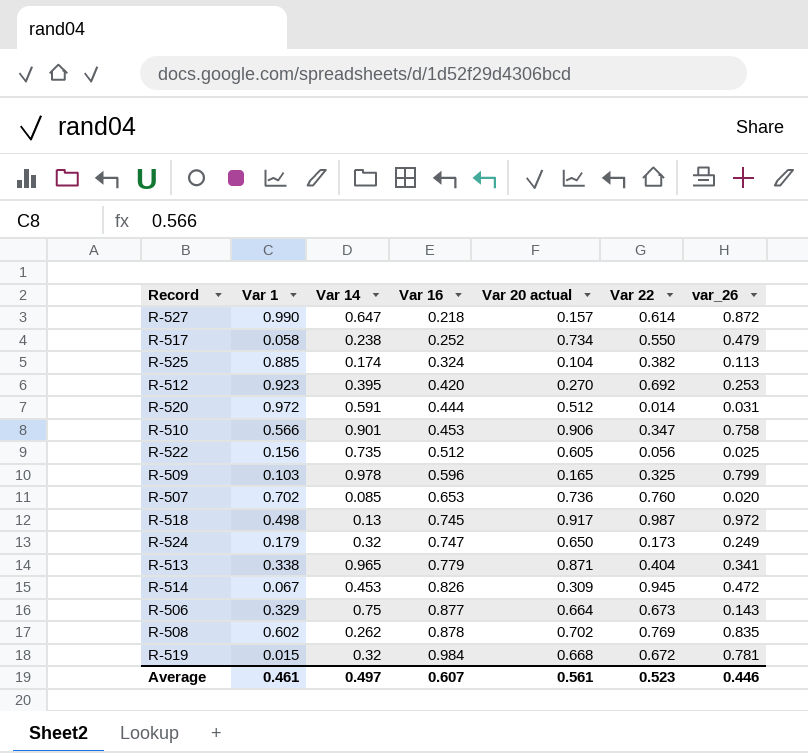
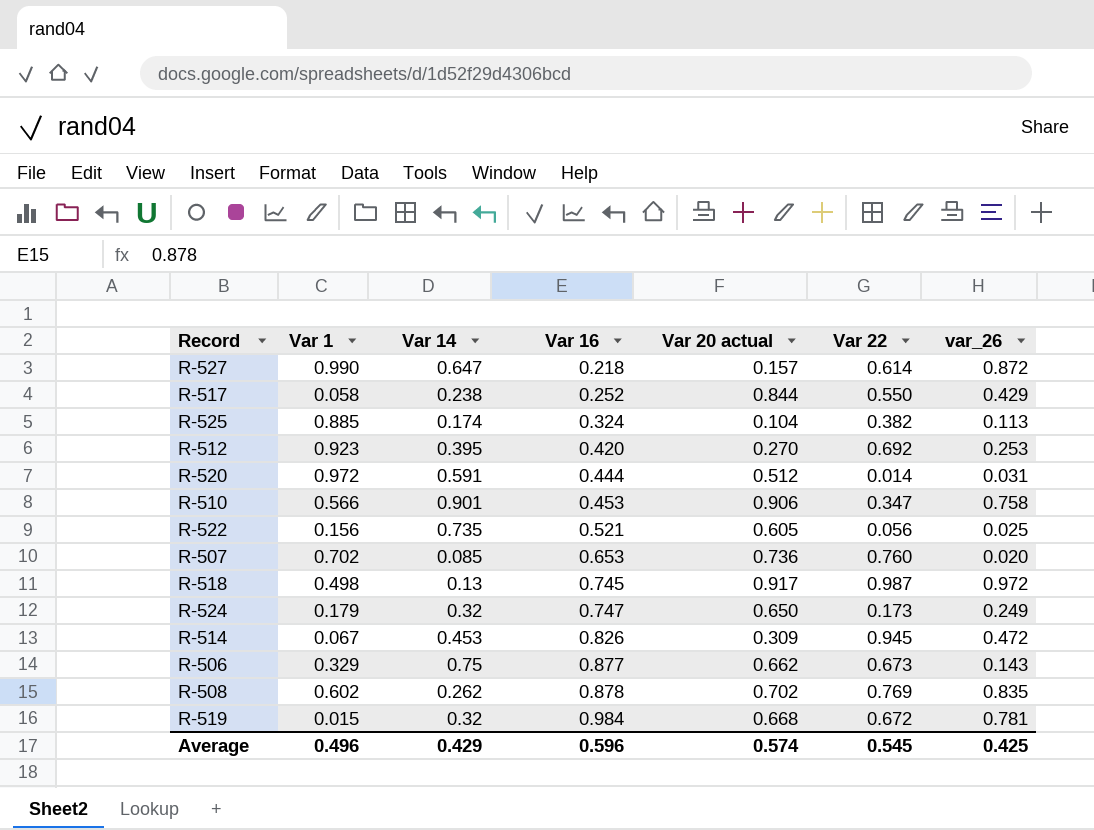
row R-509: 0.103 | 0.978 | 0.596 | 0.165 | 0.325 | 0.799 -> none
row R-513: 0.338 | 0.965 | 0.779 | 0.871 | 0.404 | 0.341 -> none
R-517 | Var 20 actual: 0.734 -> 0.844
R-517 | var_26: 0.479 -> 0.429
R-522 | Var 16: 0.512 -> 0.521
R-506 | Var 20 actual: 0.664 -> 0.662
Average | Var 1: 0.461 -> 0.496
Average | Var 14: 0.497 -> 0.429
Average | Var 16: 0.607 -> 0.596
Average | Var 20 actual: 0.561 -> 0.574
Average | Var 22: 0.523 -> 0.545
Average | var_26: 0.446 -> 0.425

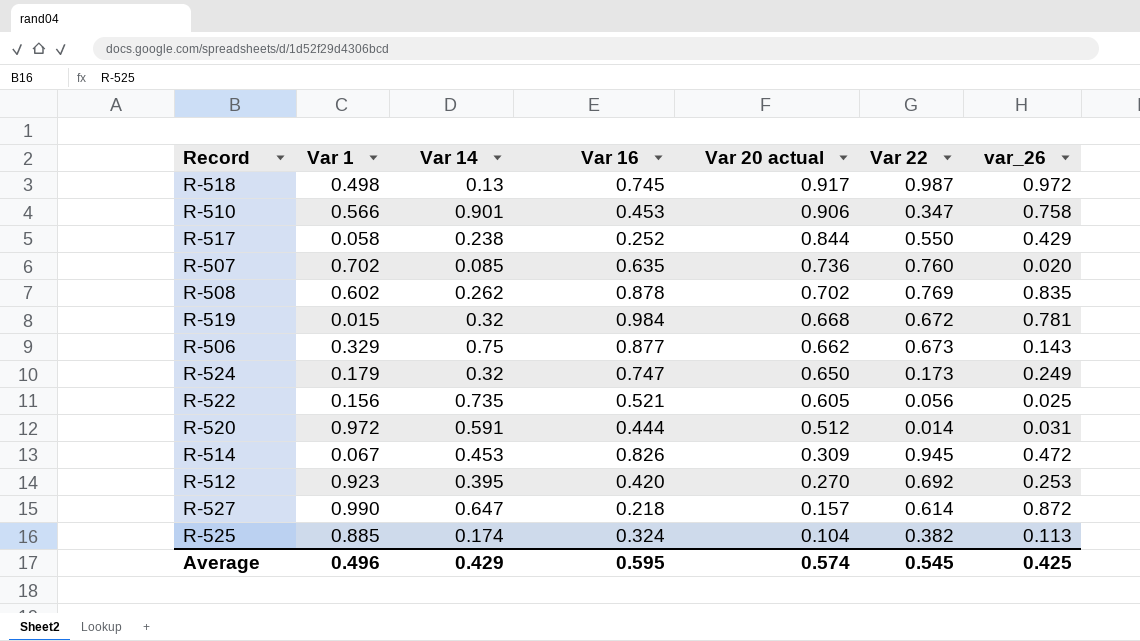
row order: Var 16 ascending -> Var 20 actual descending
R-507 | Var 16: 0.653 -> 0.635
Average | Var 16: 0.596 -> 0.595

